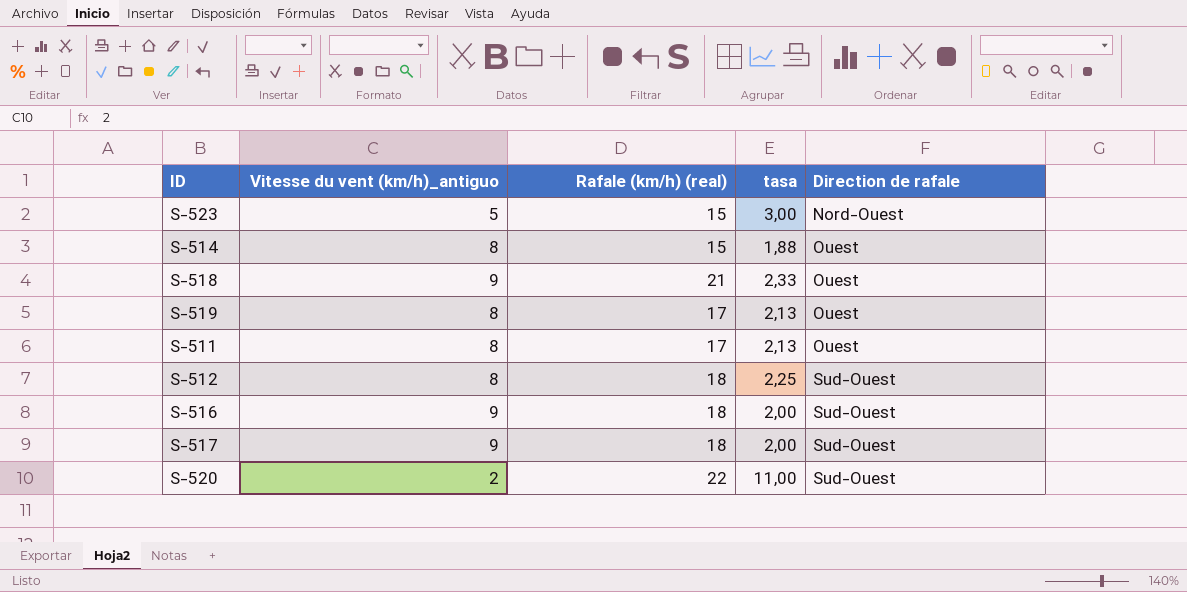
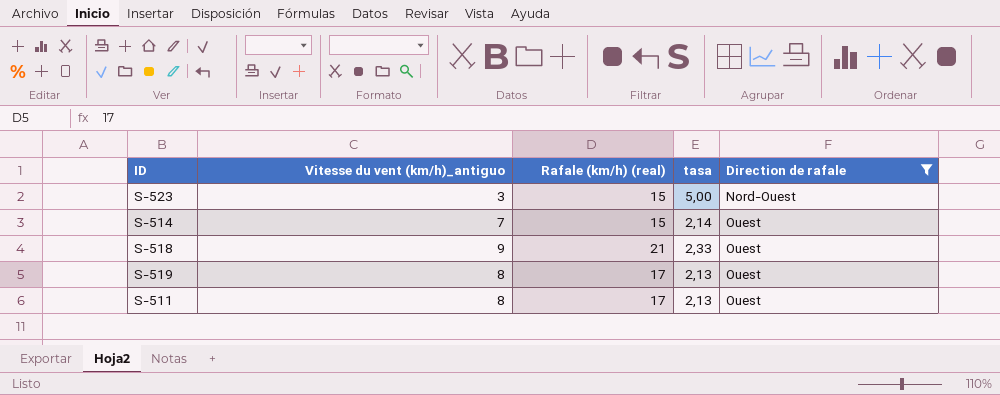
filter: none -> Direction de rafale != Sud-Ouest
S-523 | Vitesse du vent (km/h)_antiguo: 5 -> 3
S-523 | tasa: 3,00 -> 5,00
S-514 | Vitesse du vent (km/h)_antiguo: 8 -> 7
S-514 | tasa: 1,88 -> 2,14

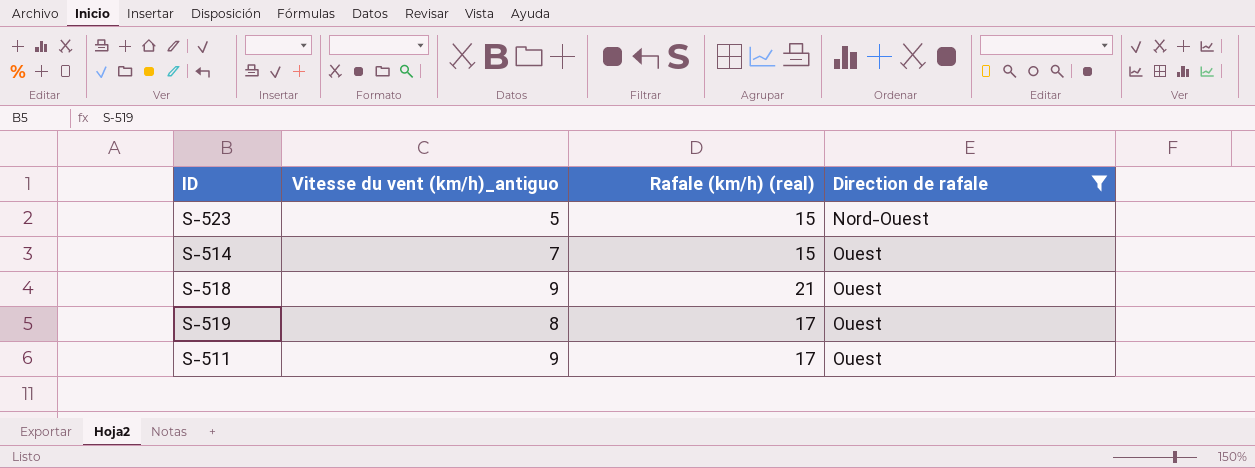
column tasa | formula: [Rafale (km/h) (real)] / [Vitesse du vent (km/h)_antiguo] -> none
S-523 | Vitesse du vent (km/h)_antiguo: 3 -> 5
S-511 | Vitesse du vent (km/h)_antiguo: 8 -> 9

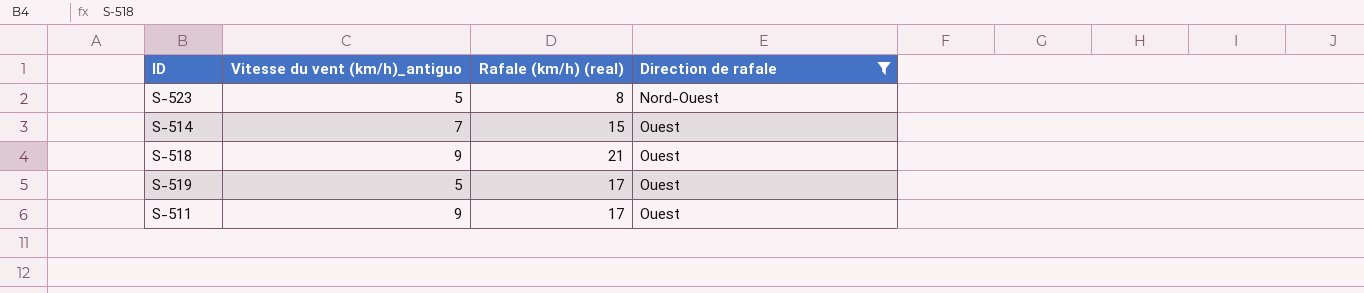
S-523 | Rafale (km/h) (real): 15 -> 8
S-519 | Vitesse du vent (km/h)_antiguo: 8 -> 5

